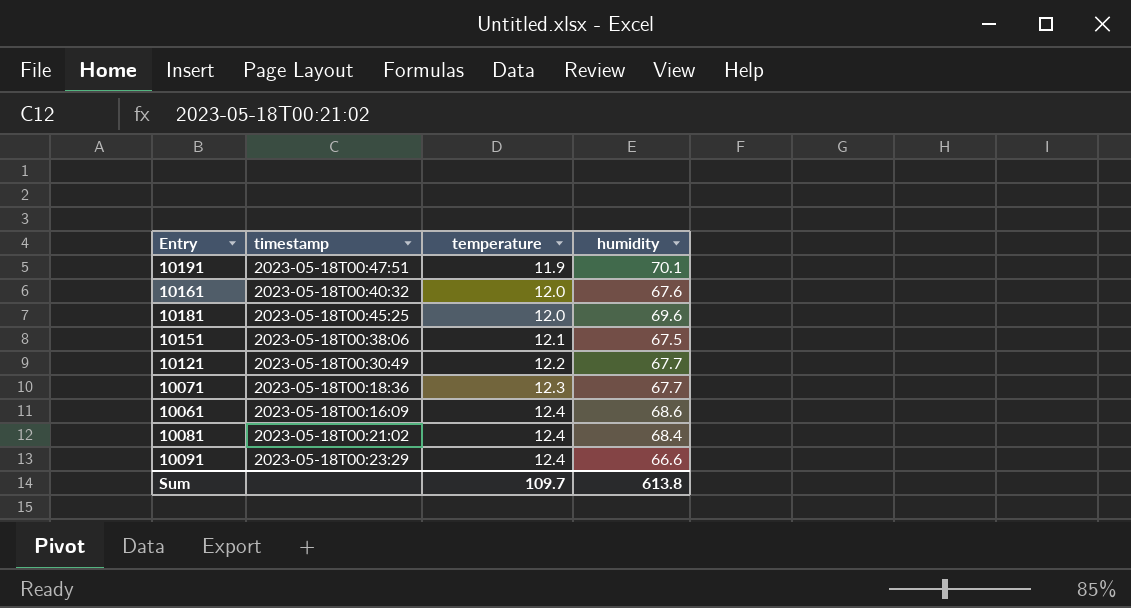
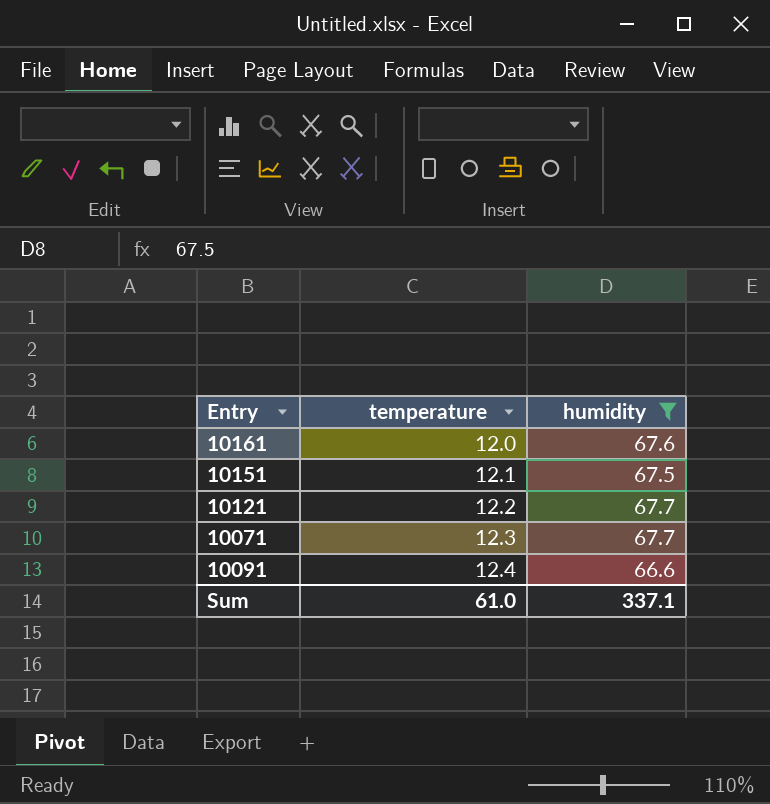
filter: none -> humidity <= 67.7
column timestamp | position: 2 -> none
Sum | temperature: 109.7 -> 61.0
Sum | humidity: 613.8 -> 337.1

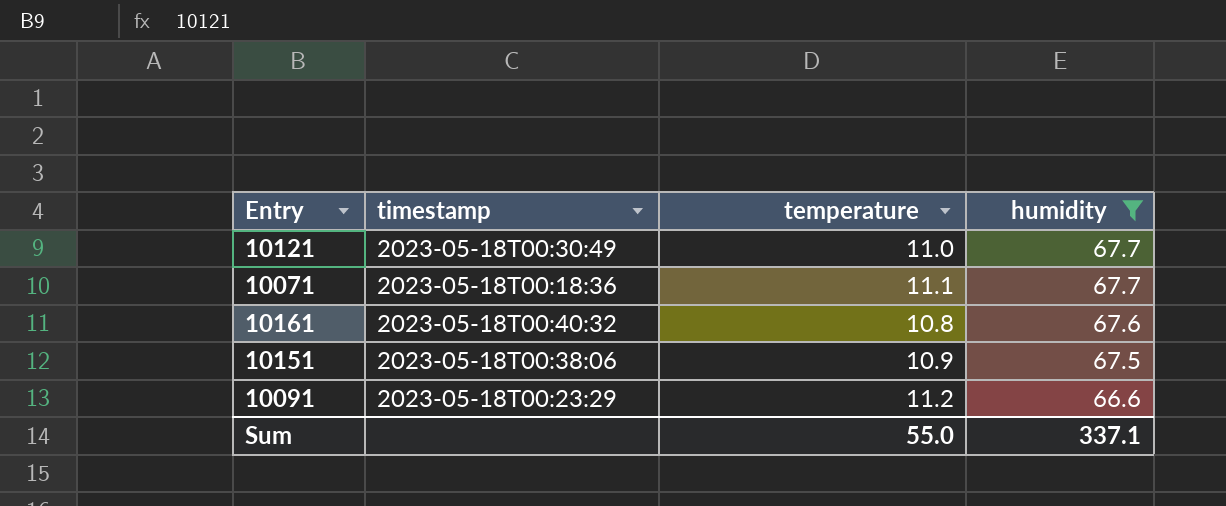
row order: temperature ascending -> humidity descending
column timestamp | position: none -> 2
10121 | temperature: 12.2 -> 11.0
10071 | temperature: 12.3 -> 11.1
10161 | temperature: 12.0 -> 10.8
10151 | temperature: 12.1 -> 10.9
10091 | temperature: 12.4 -> 11.2
Sum | temperature: 61.0 -> 55.0

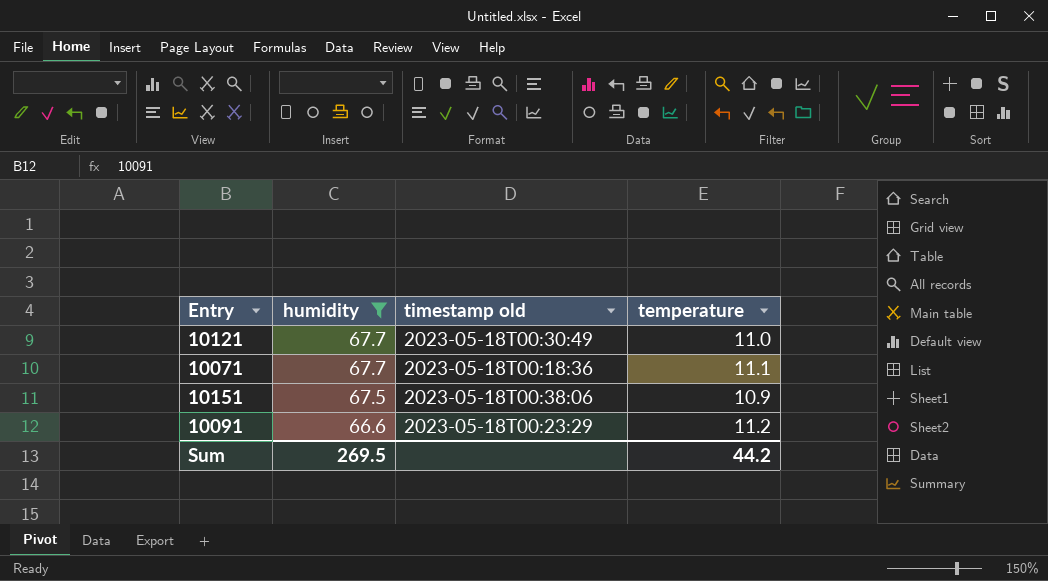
column humidity | position: 4 -> 2
column name: timestamp -> timestamp old
row 10161: 2023-05-18T00:40:32 | 10.8 | 67.6 -> none
Sum | humidity: 337.1 -> 269.5
Sum | temperature: 55.0 -> 44.2

